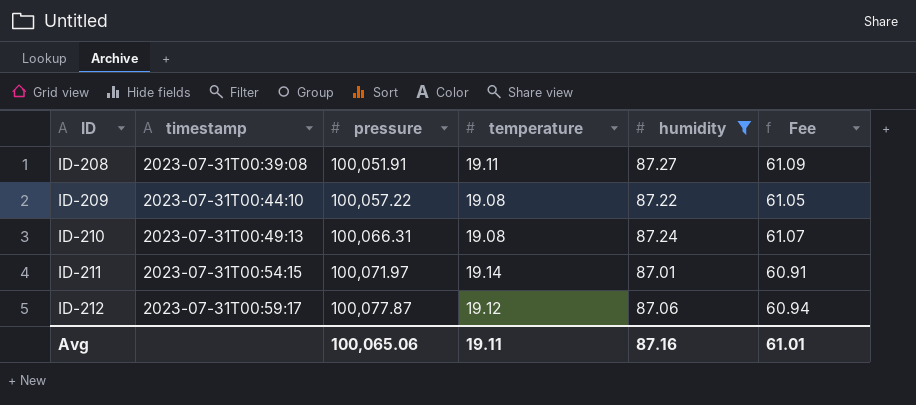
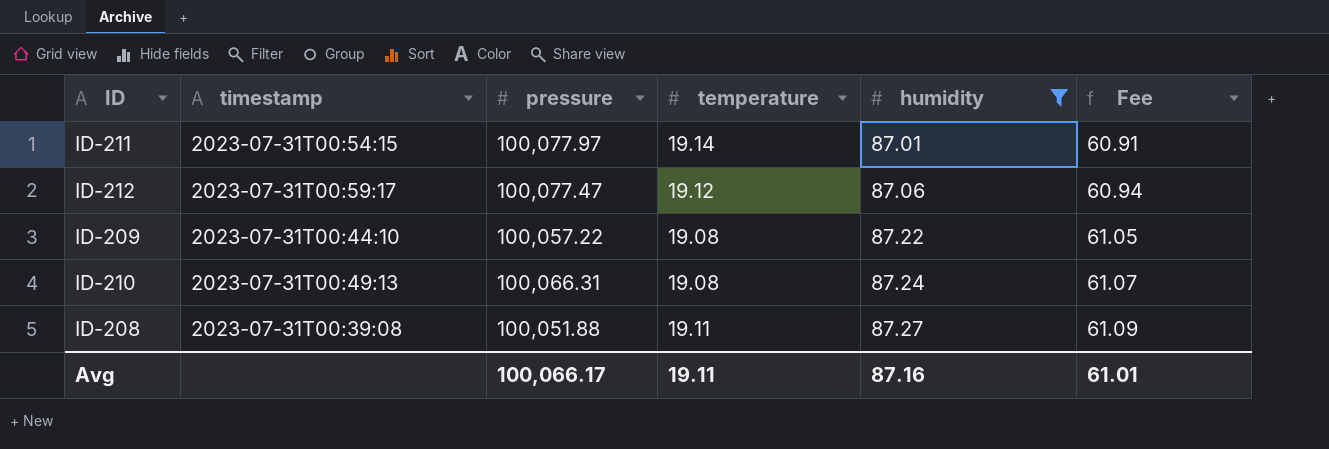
row order: ID ascending -> humidity ascending
ID-211 | pressure: 100,071.97 -> 100,077.97
ID-212 | pressure: 100,077.87 -> 100,077.47
ID-208 | pressure: 100,051.91 -> 100,051.88
Avg | pressure: 100,065.06 -> 100,066.17

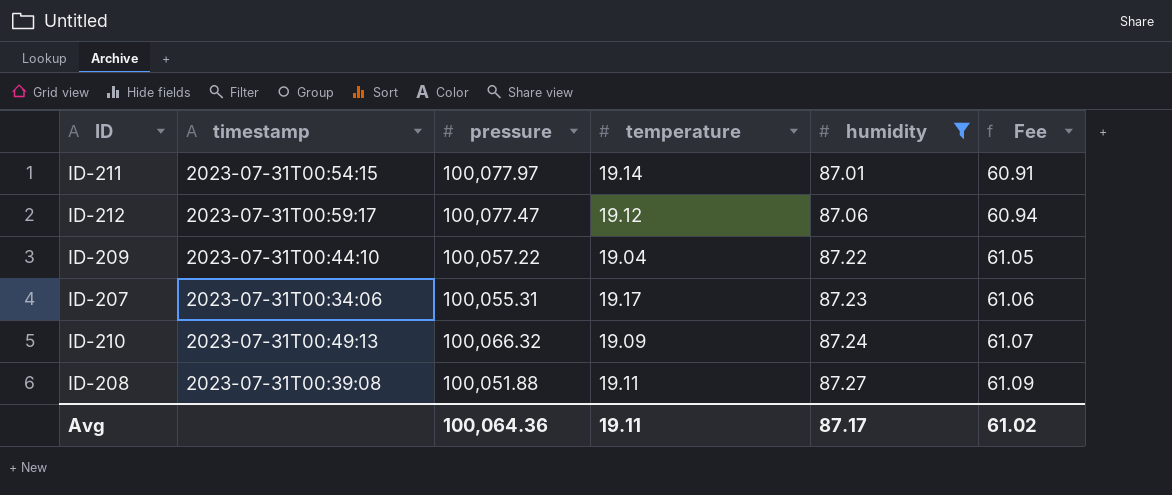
ID-209 | temperature: 19.08 -> 19.04
row ID-207: none -> 2023-07-31T00:34:06 | 100,055.31 | 19.17 | 87.23 | 61.06
ID-210 | pressure: 100,066.31 -> 100,066.32
ID-210 | temperature: 19.08 -> 19.09
Avg | pressure: 100,066.17 -> 100,064.36
Avg | humidity: 87.16 -> 87.17
Avg | Fee: 61.01 -> 61.02

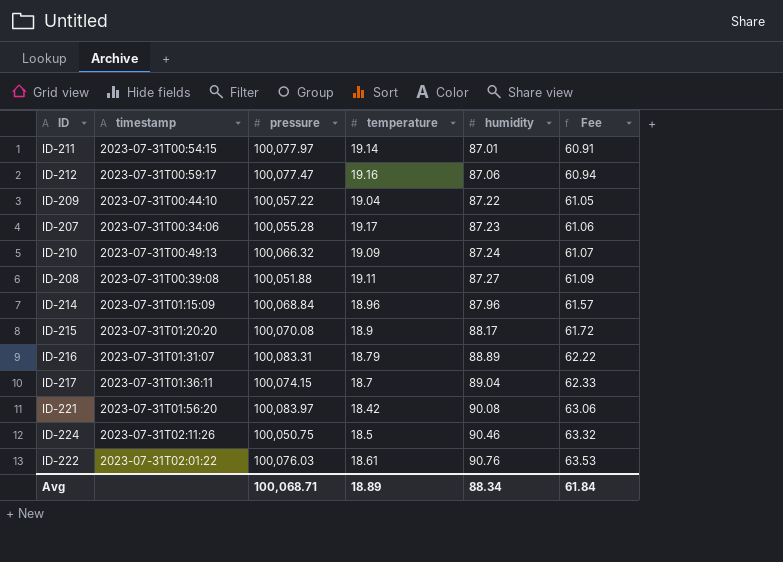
filter: humidity <= 87.27 -> none
ID-212 | temperature: 19.12 -> 19.16
ID-207 | pressure: 100,055.31 -> 100,055.28
Avg | pressure: 100,064.36 -> 100,068.71
Avg | temperature: 19.11 -> 18.89
Avg | humidity: 87.17 -> 88.34
Avg | Fee: 61.02 -> 61.84

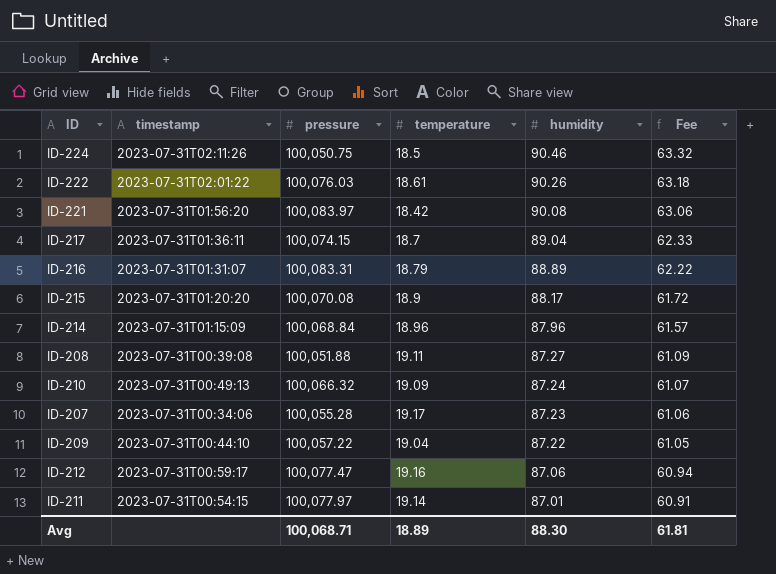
row order: humidity ascending -> humidity descending
ID-222 | humidity: 90.76 -> 90.26
ID-222 | Fee: 63.53 -> 63.18
Avg | humidity: 88.34 -> 88.30
Avg | Fee: 61.84 -> 61.81

